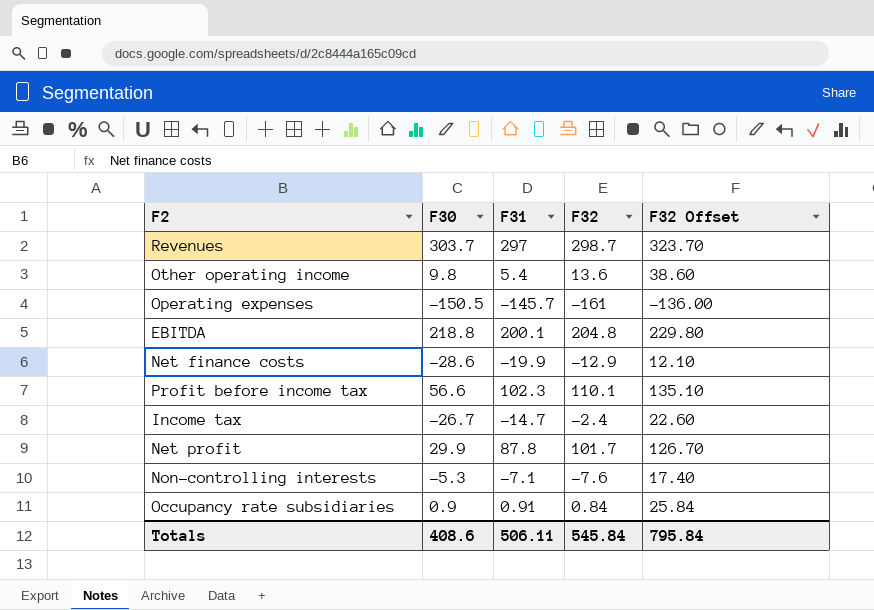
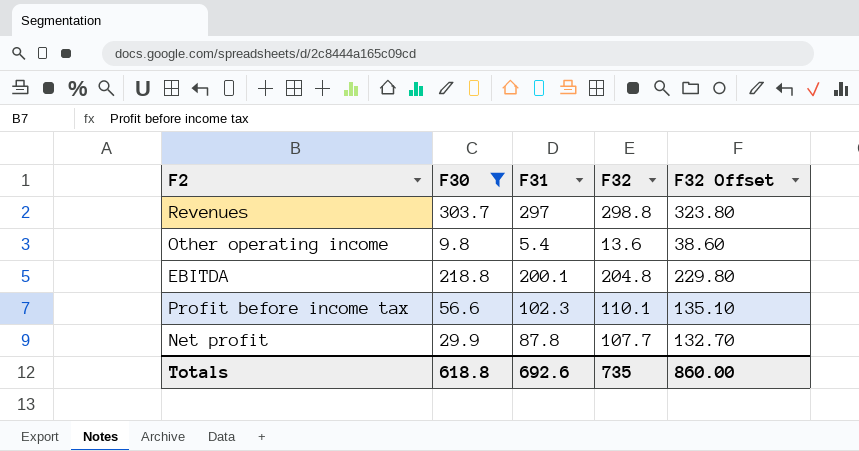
filter: none -> F30 >= 9.8
Revenues | F32: 298.7 -> 298.8
Revenues | F32 Offset: 323.70 -> 323.80
Net profit | F32: 101.7 -> 107.7
Net profit | F32 Offset: 126.70 -> 132.70
Totals | F30: 408.6 -> 618.8
Totals | F31: 506.11 -> 692.6
Totals | F32: 545.84 -> 735
Totals | F32 Offset: 795.84 -> 860.00

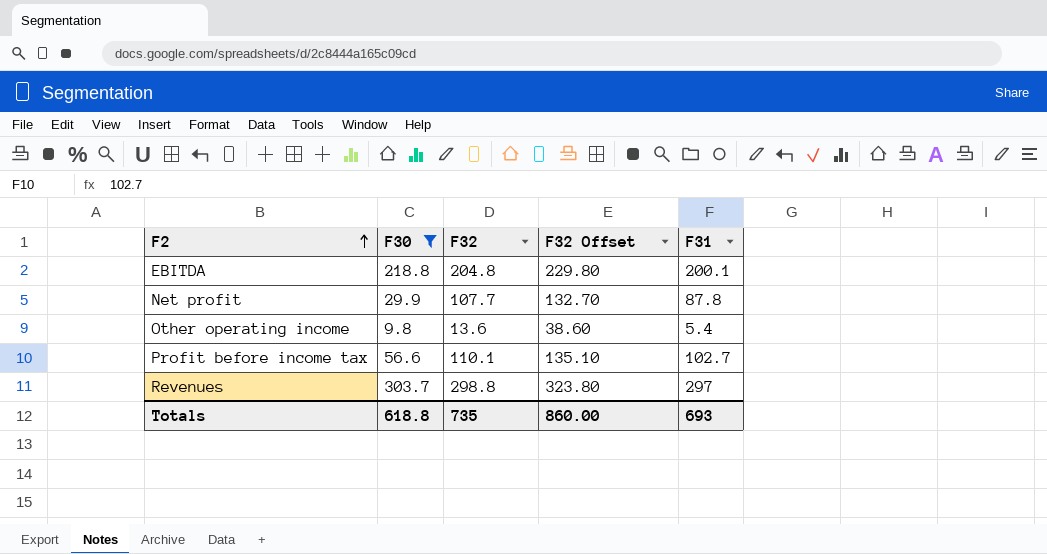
row order: none -> F2 ascending
column F31 | position: 3 -> 5
Profit before income tax | F31: 102.3 -> 102.7
Totals | F31: 692.6 -> 693

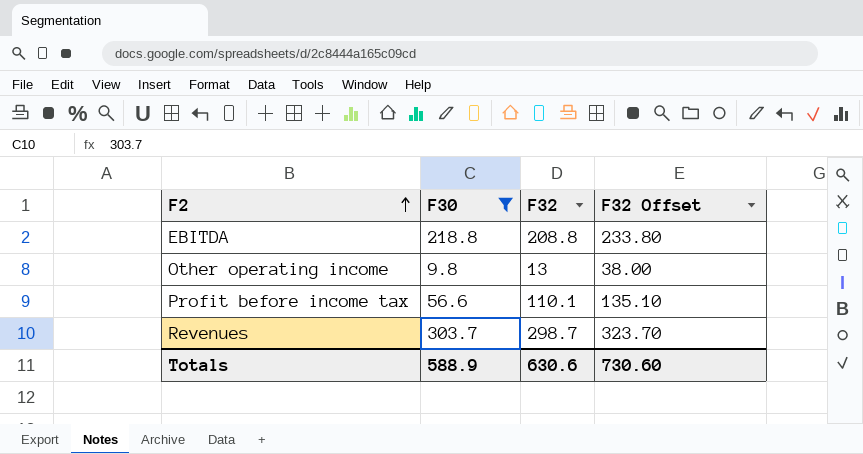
column F31 | position: 5 -> none
row Net profit: 29.9 | 107.7 | 132.70 | 87.8 -> none
EBITDA | F32: 204.8 -> 208.8
EBITDA | F32 Offset: 229.80 -> 233.80
Other operating income | F32: 13.6 -> 13
Other operating income | F32 Offset: 38.60 -> 38.00
Revenues | F32: 298.8 -> 298.7
Revenues | F32 Offset: 323.80 -> 323.70
Totals | F30: 618.8 -> 588.9
Totals | F32: 735 -> 630.6
Totals | F32 Offset: 860.00 -> 730.60

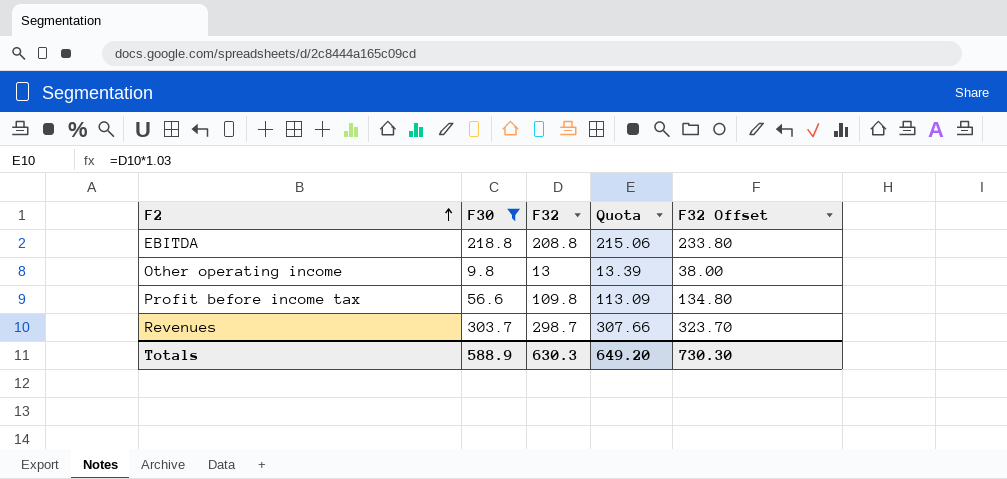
column Quota | formula: none -> [F32] * 1.03
Profit before income tax | F32: 110.1 -> 109.8
Profit before income tax | F32 Offset: 135.10 -> 134.80
Totals | F32: 630.6 -> 630.3
Totals | F32 Offset: 730.60 -> 730.30

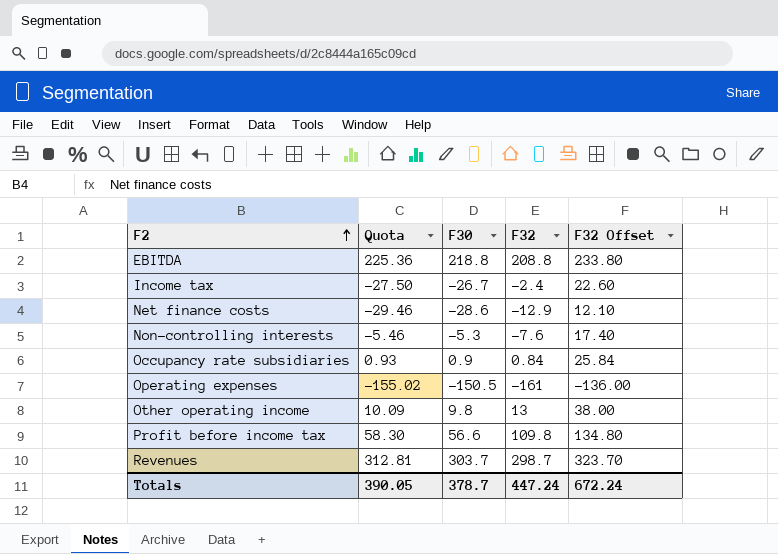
filter: F30 >= 9.8 -> none
column Quota | formula: [F32] * 1.03 -> [F30] * 1.03
column Quota | position: 4 -> 2
Totals | Quota: 649.20 -> 390.05
Totals | F30: 588.9 -> 378.7
Totals | F32: 630.3 -> 447.24
Totals | F32 Offset: 730.30 -> 672.24

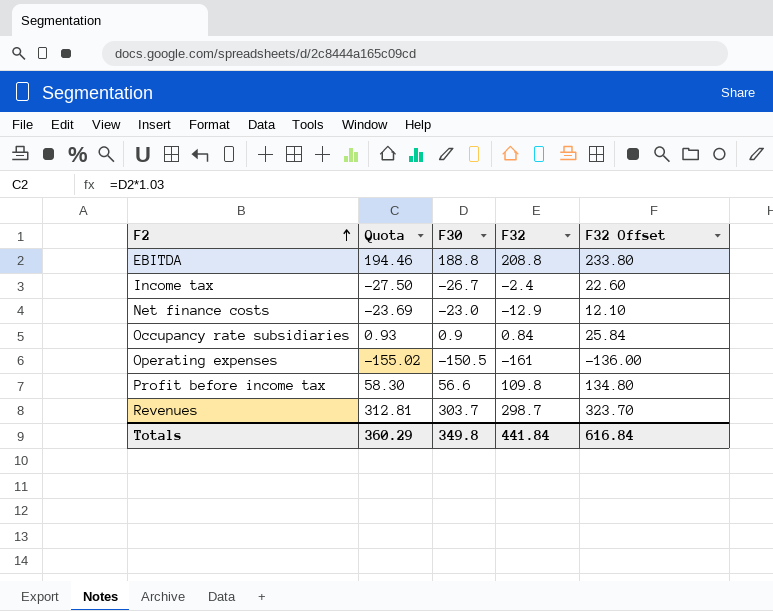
row Non-controlling interests: -5.46 | -5.3 | -7.6 | 17.40 -> none
row Other operating income: 10.09 | 9.8 | 13 | 38.00 -> none
EBITDA | Quota: 225.36 -> 194.46
EBITDA | F30: 218.8 -> 188.8
Net finance costs | Quota: -29.46 -> -23.69
Net finance costs | F30: -28.6 -> -23.0
Totals | Quota: 390.05 -> 360.29
Totals | F30: 378.7 -> 349.8
Totals | F32: 447.24 -> 441.84
Totals | F32 Offset: 672.24 -> 616.84

